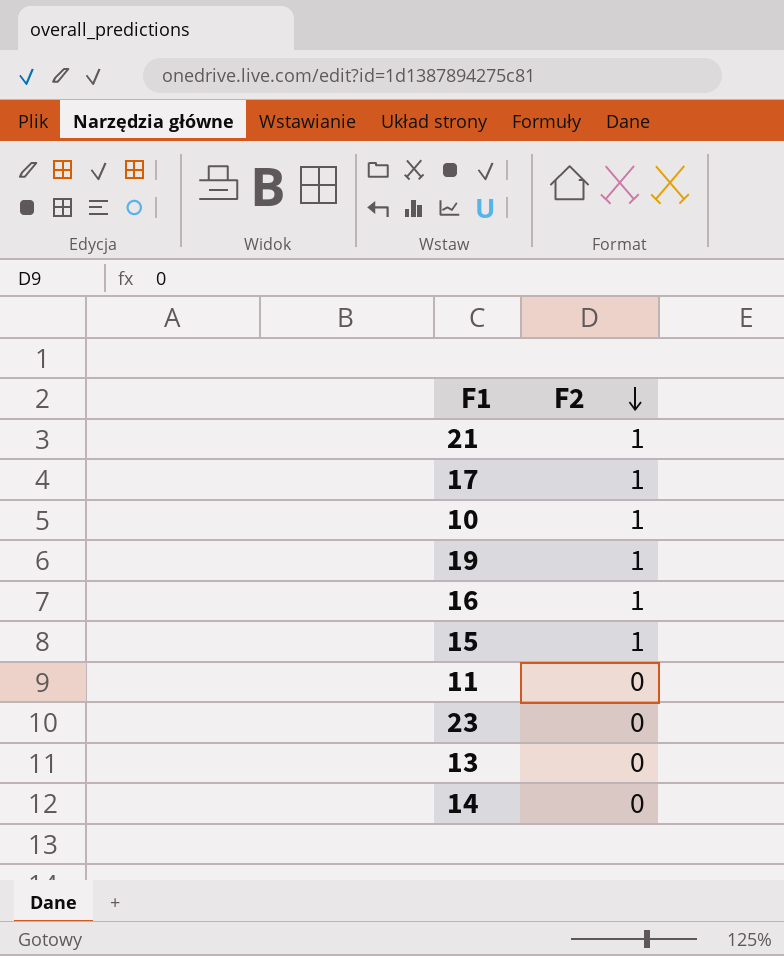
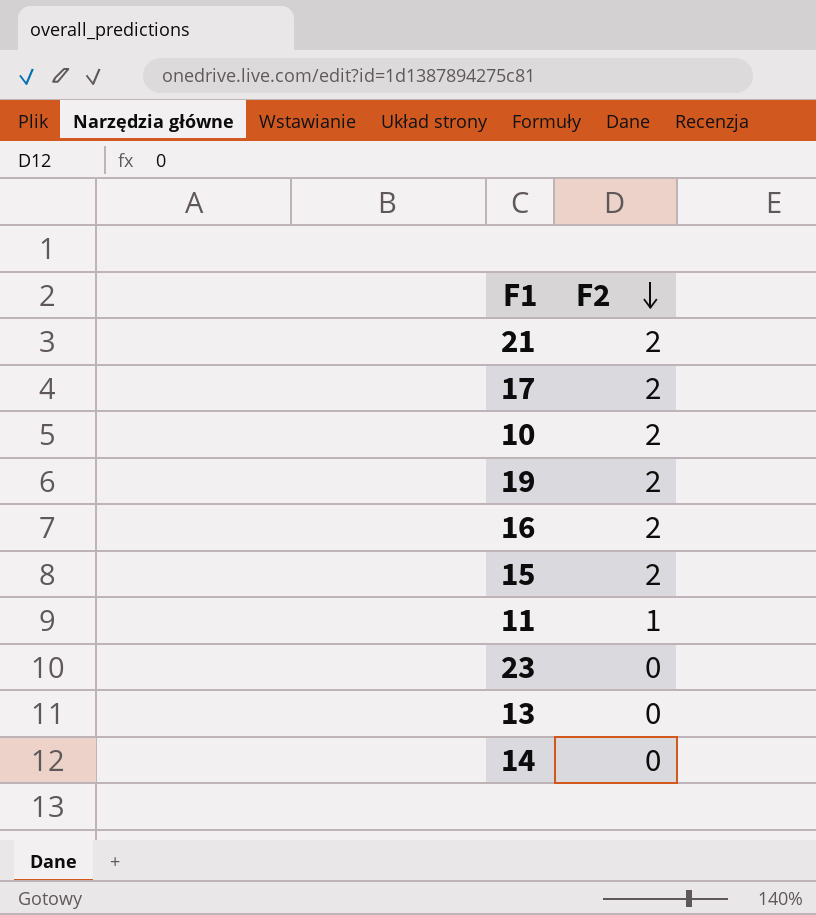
21 | F2: 1 -> 2
17 | F2: 1 -> 2
10 | F2: 1 -> 2
19 | F2: 1 -> 2
16 | F2: 1 -> 2
15 | F2: 1 -> 2
11 | F2: 0 -> 1

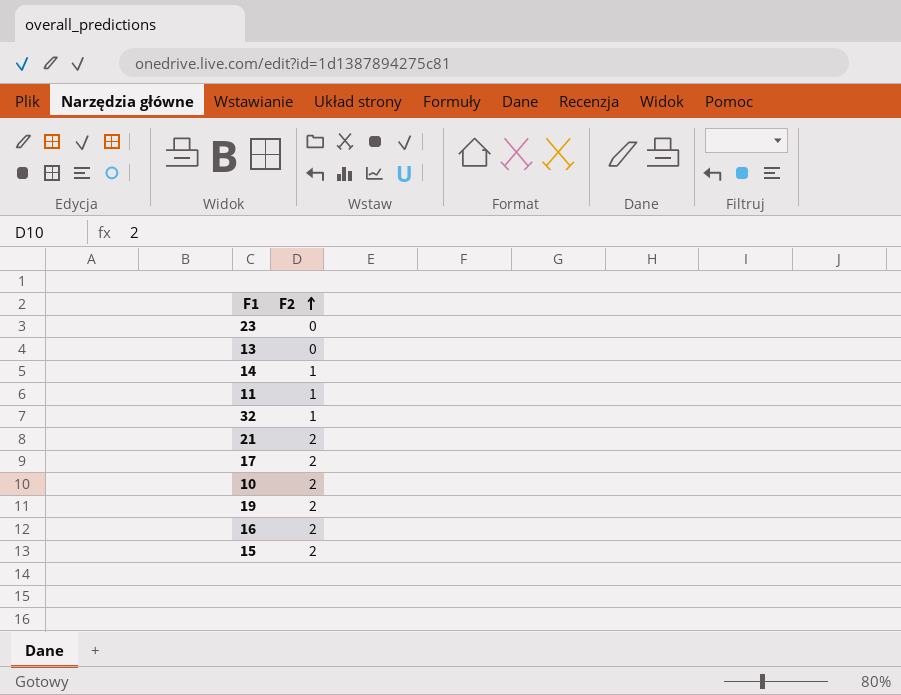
row order: F2 descending -> F2 ascending
14 | F2: 0 -> 1
row 32: none -> 1

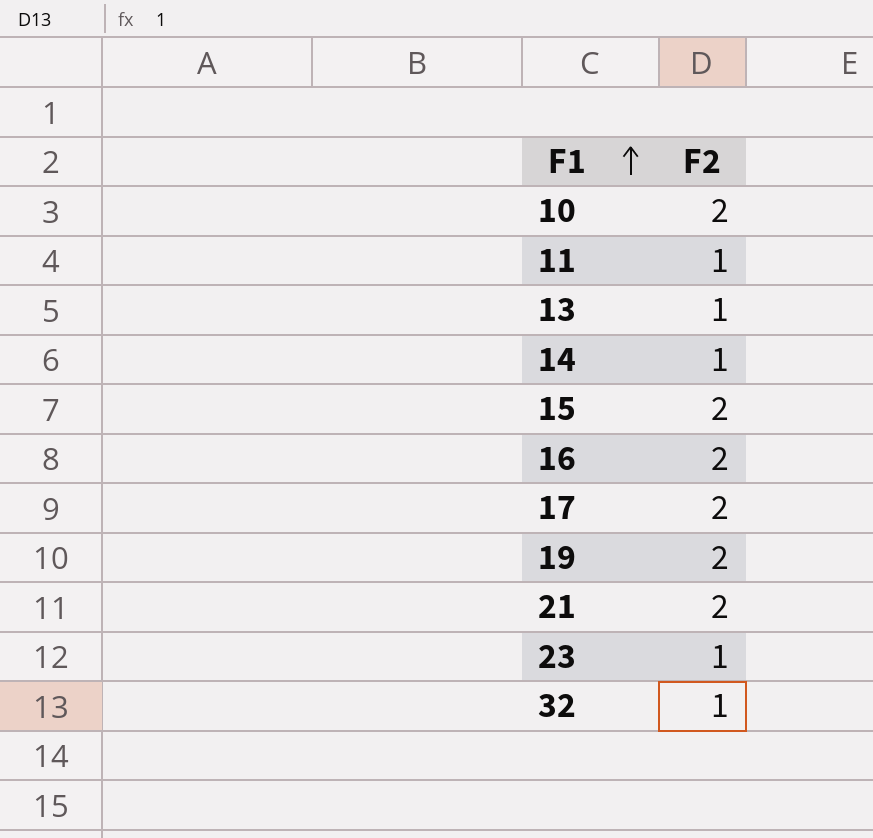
row order: F2 ascending -> F1 ascending
13 | F2: 0 -> 1
23 | F2: 0 -> 1

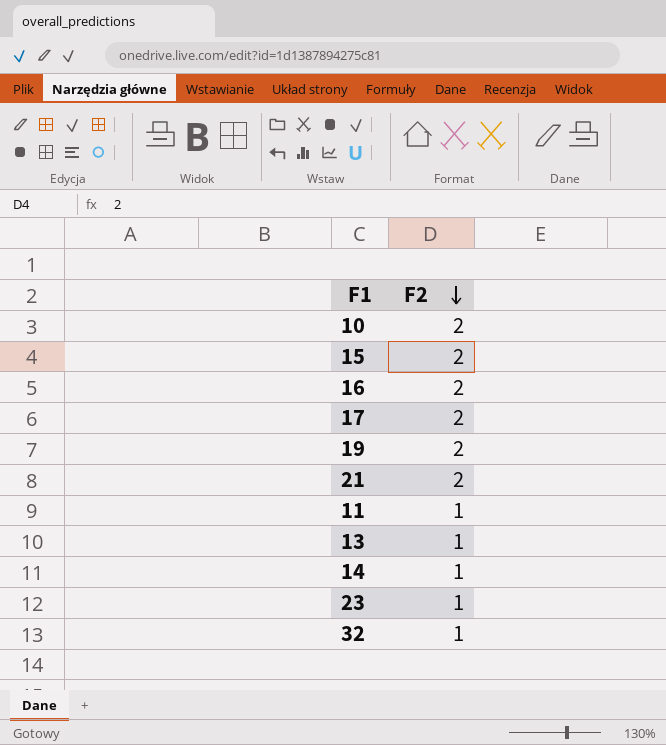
row order: F1 ascending -> F2 descending

